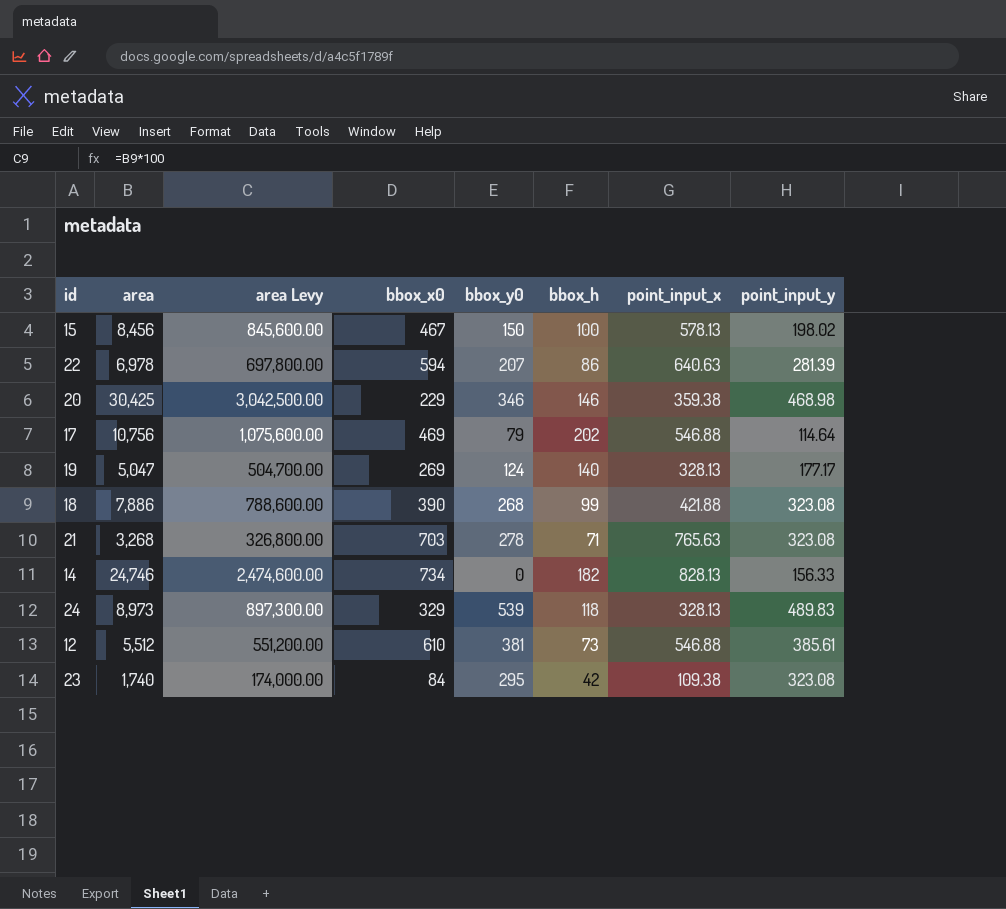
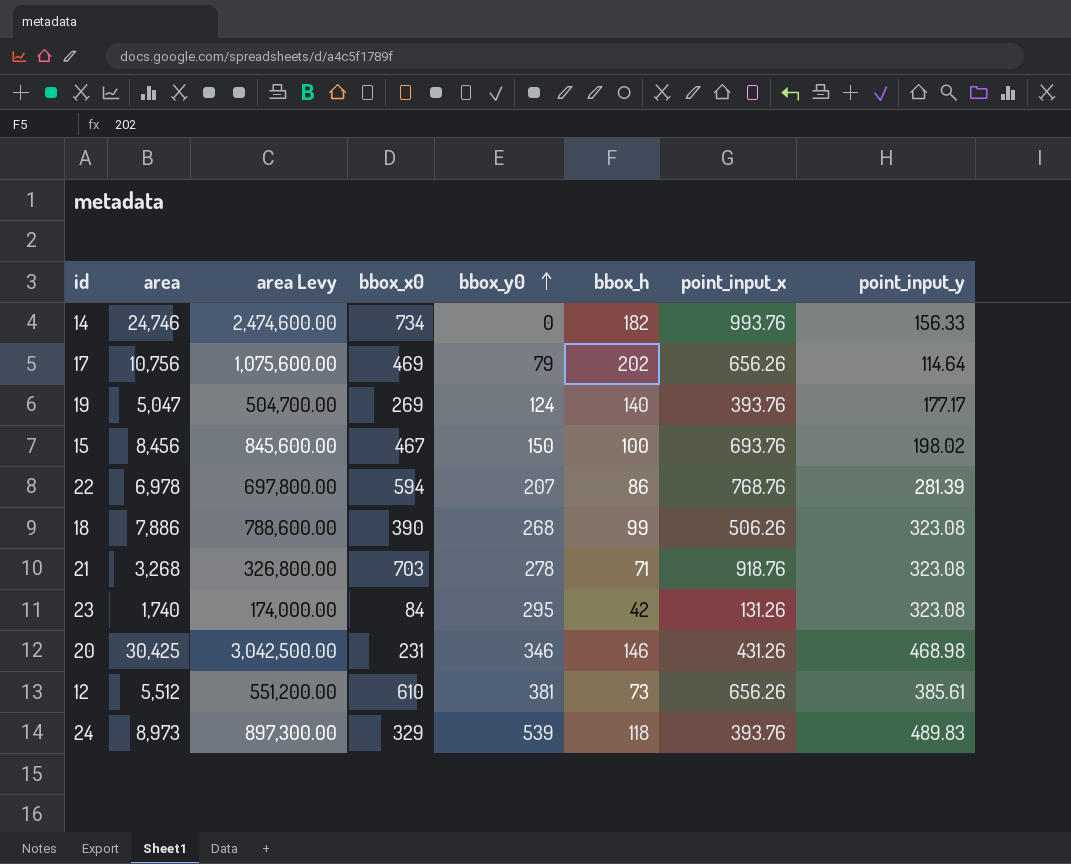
row order: none -> bbox_y0 ascending
14 | point_input_x: 828.13 -> 993.76
17 | point_input_x: 546.88 -> 656.26
19 | point_input_x: 328.13 -> 393.76
15 | point_input_x: 578.13 -> 693.76
22 | point_input_x: 640.63 -> 768.76
18 | point_input_x: 421.88 -> 506.26
21 | point_input_x: 765.63 -> 918.76
23 | point_input_x: 109.38 -> 131.26
20 | bbox_x0: 229 -> 231
20 | point_input_x: 359.38 -> 431.26
12 | point_input_x: 546.88 -> 656.26
24 | point_input_x: 328.13 -> 393.76

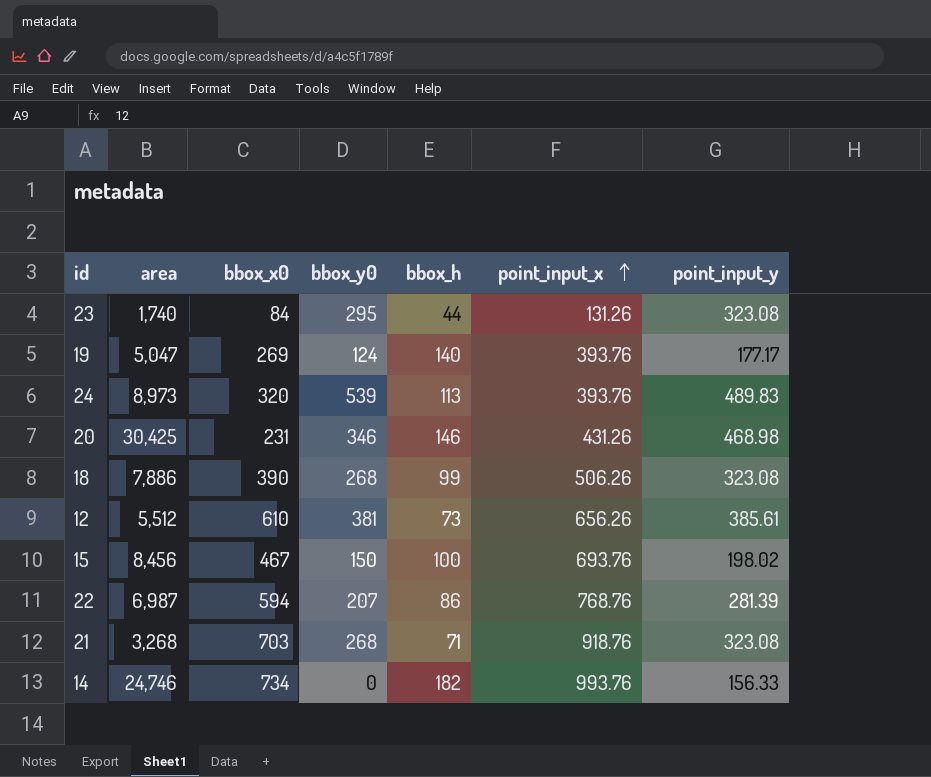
row order: bbox_y0 ascending -> point_input_x ascending
column area Levy | formula: [area] * 100 -> none
row 17: 10,756 | 1,075,600.00 | 469 | 79 | 202 | 656.26 | 114.64 -> none
23 | bbox_h: 42 -> 44
24 | bbox_x0: 329 -> 320
24 | bbox_h: 118 -> 113
22 | area: 6,978 -> 6,987
21 | bbox_y0: 278 -> 268

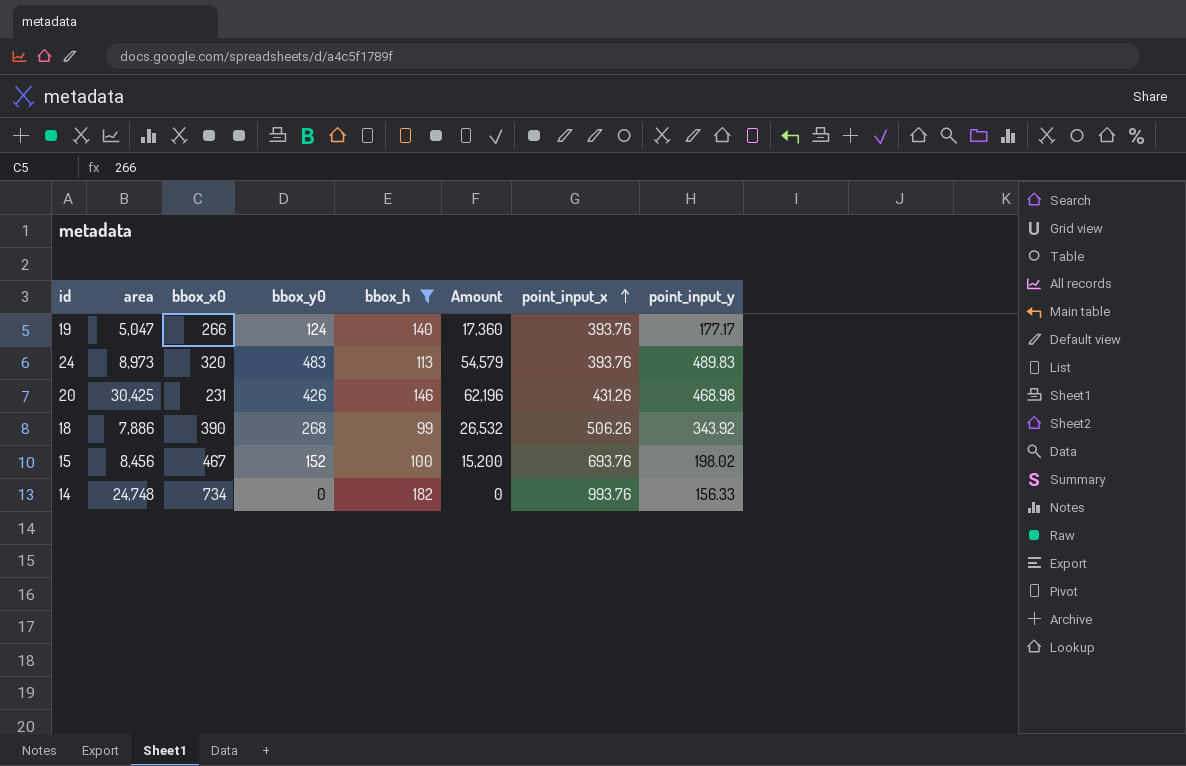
filter: none -> bbox_h >= 99
column Amount | formula: none -> [bbox_y0] * [bbox_h]
19 | bbox_x0: 269 -> 266
24 | bbox_y0: 539 -> 483
20 | bbox_y0: 346 -> 426
18 | point_input_y: 323.08 -> 343.92
15 | bbox_y0: 150 -> 152
14 | area: 24,746 -> 24,748

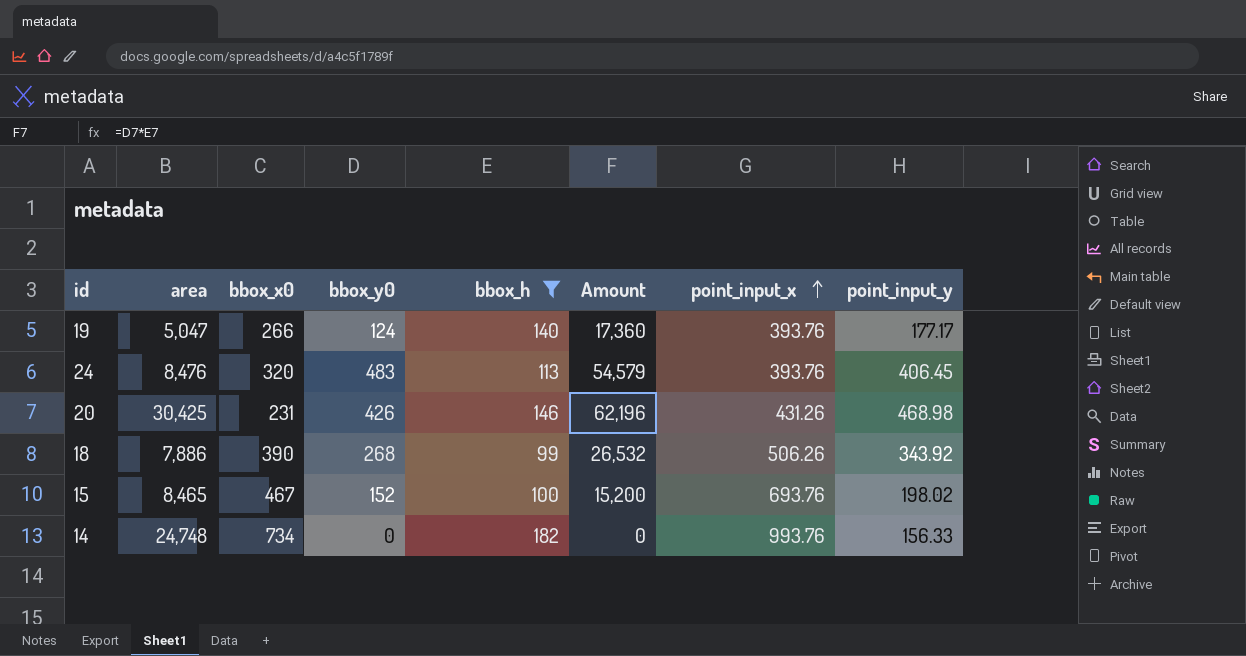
24 | area: 8,973 -> 8,476
24 | point_input_y: 489.83 -> 406.45
15 | area: 8,456 -> 8,465

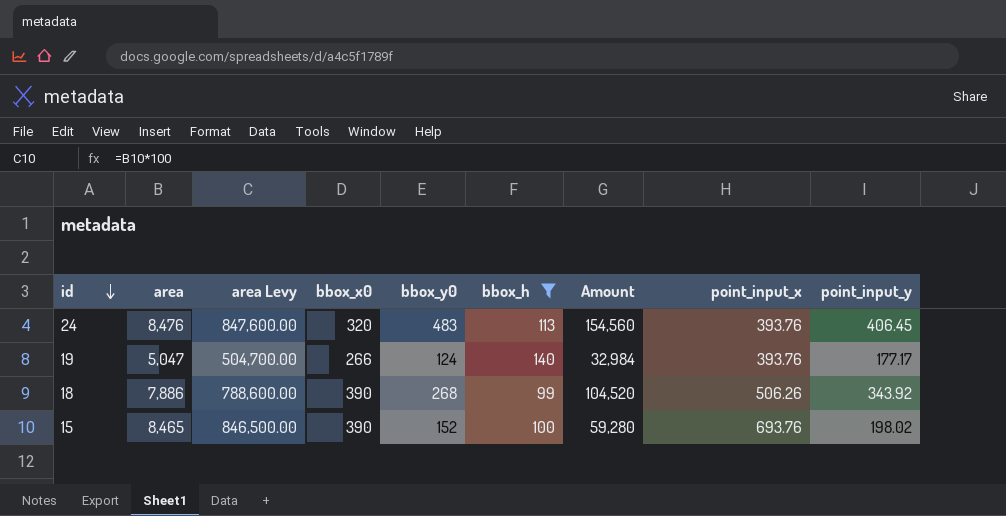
row order: point_input_x ascending -> id descending
column area Levy | formula: none -> [area] * 100
column Amount | formula: [bbox_y0] * [bbox_h] -> [bbox_x0] * [bbox_y0]
row 20: 30,425 | 231 | 426 | 146 | 62,196 | 431.26 | 468.98 -> none
row 14: 24,748 | 734 | 0 | 182 | 0 | 993.76 | 156.33 -> none
15 | bbox_x0: 467 -> 390

